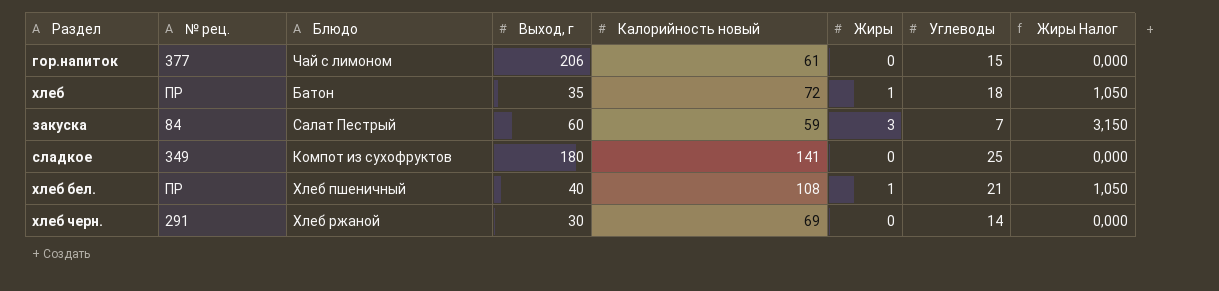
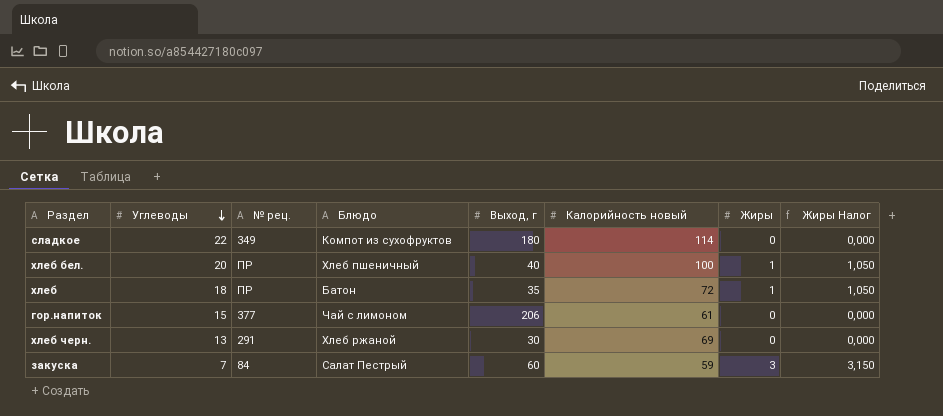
row order: none -> Углеводы descending
column Углеводы | position: 7 -> 2
сладкое | Углеводы: 25 -> 22
сладкое | Калорийность новый: 141 -> 114
хлеб бел. | Углеводы: 21 -> 20
хлеб бел. | Калорийность новый: 108 -> 100
хлеб черн. | Углеводы: 14 -> 13

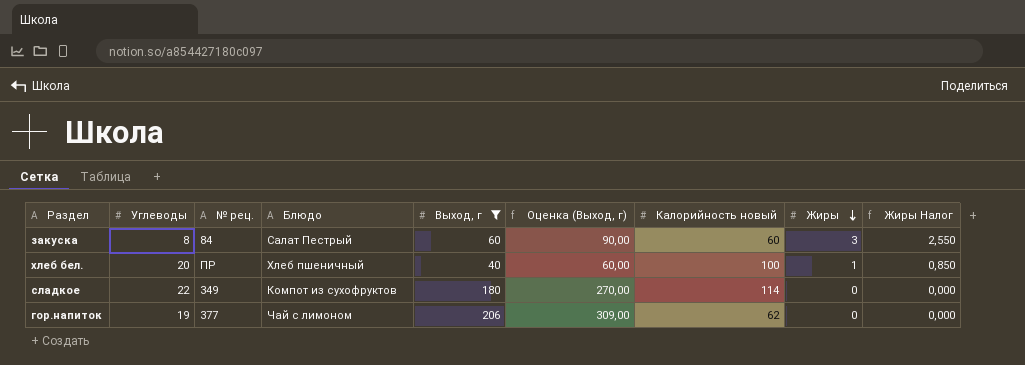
filter: none -> Выход, г >= 40
row order: Углеводы descending -> Жиры descending
column Оценка (Выход, г) | formula: none -> [Выход, г] * 1,5
column Жиры Налог | formula: [Жиры] * 1,05 -> [Жиры] * 0,85
закуска | Углеводы: 7 -> 8
закуска | Калорийность новый: 59 -> 60
гор.напиток | Углеводы: 15 -> 19
гор.напиток | Калорийность новый: 61 -> 62

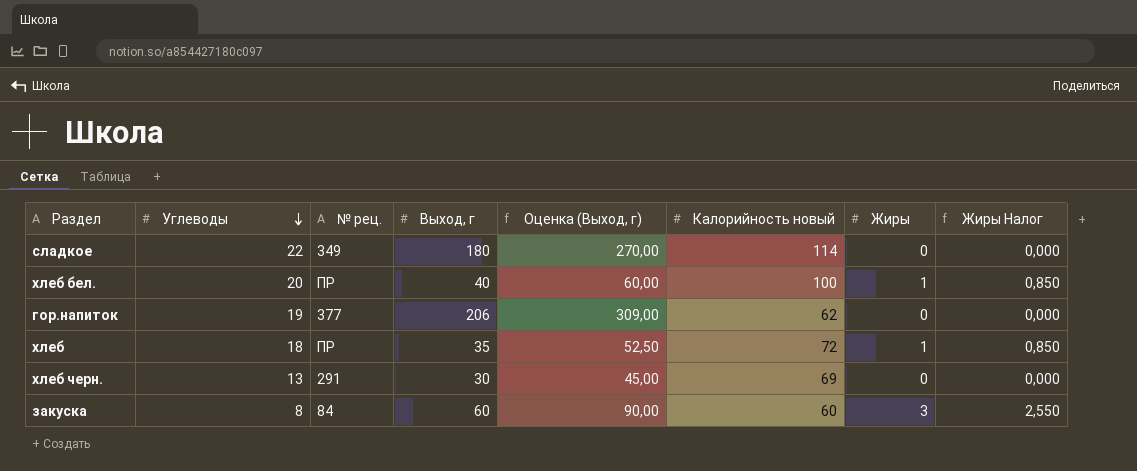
filter: Выход, г >= 40 -> none
row order: Жиры descending -> Углеводы descending
column Блюдо | position: 4 -> none

